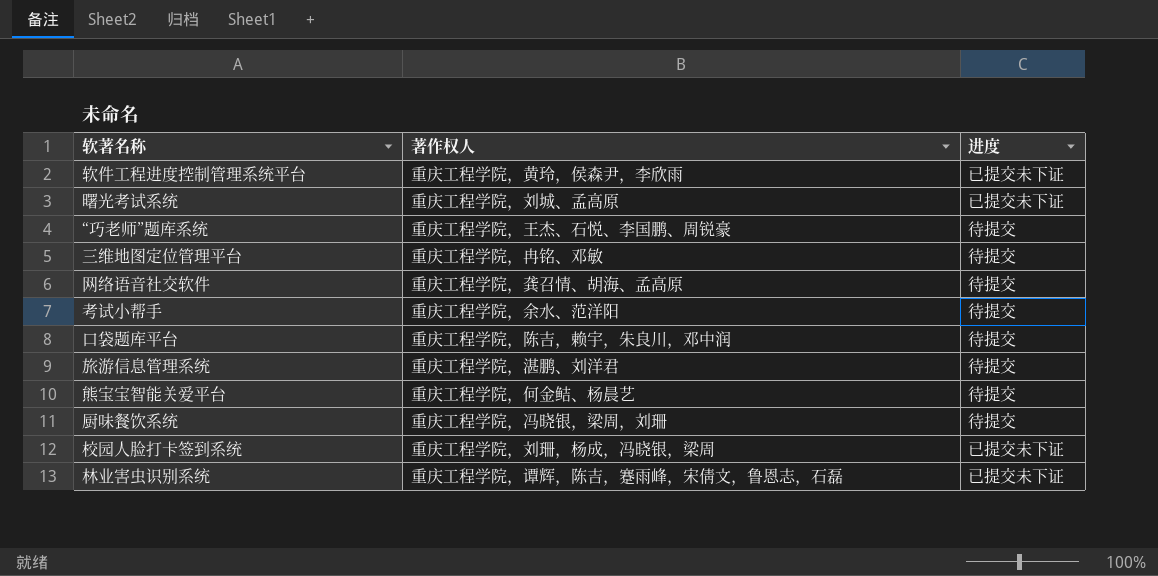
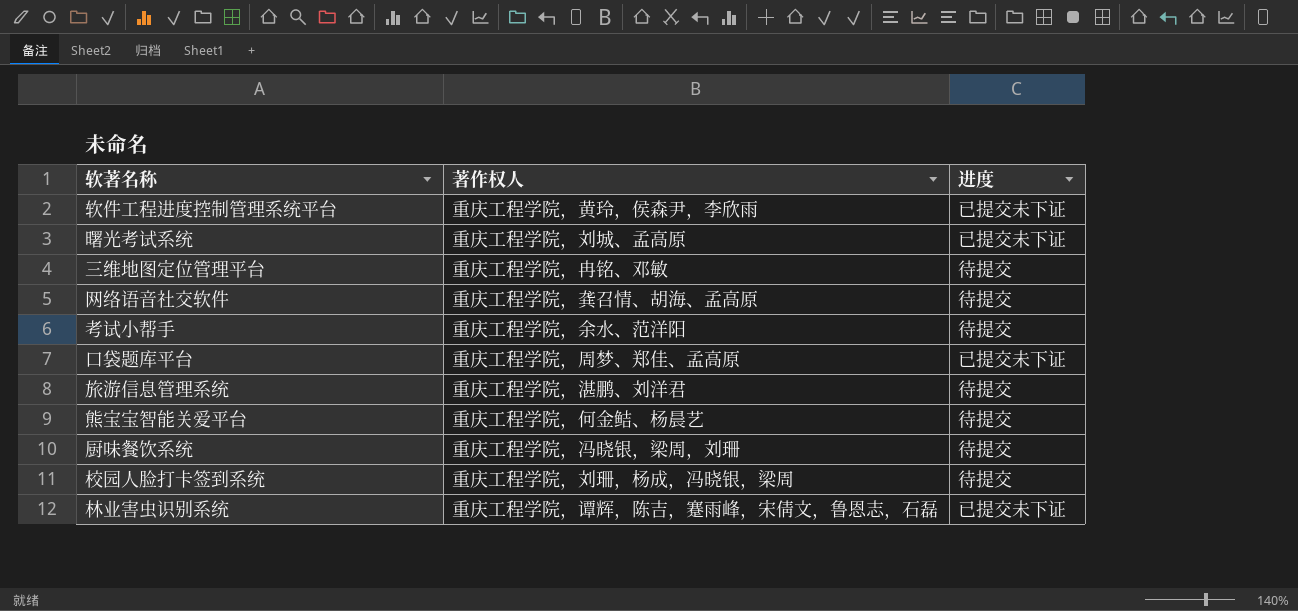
row “巧老师”题库系统: 重庆工程学院，王杰、石悦、李国鹏、周锐豪 | 待提交 -> none
口袋题库平台 | 著作权人: 重庆工程学院，陈吉，赖宇，朱良川，邓中润 -> 重庆工程学院，周梦、郑佳、孟高原
口袋题库平台 | 进度: 待提交 -> 已提交未下证
校园人脸打卡签到系统 | 进度: 已提交未下证 -> 待提交

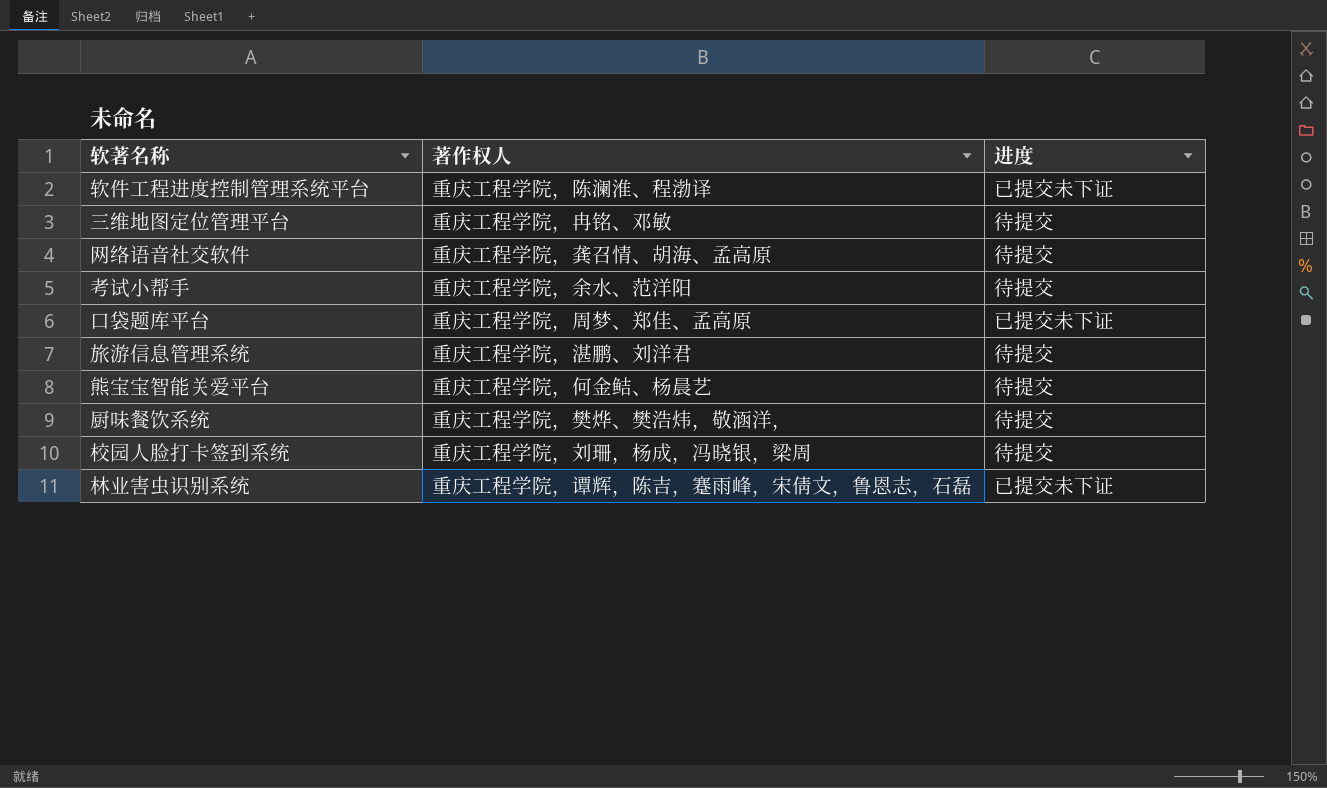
row 曙光考试系统: 重庆工程学院，刘城、孟高原 | 已提交未下证 -> none
软件工程进度控制管理系统平台 | 著作权人: 重庆工程学院，黄玲，侯森尹，李欣雨 -> 重庆工程学院，陈澜淮、程渤译
厨味餐饮系统 | 著作权人: 重庆工程学院，冯晓银，梁周，刘珊 -> 重庆工程学院，樊烨、樊浩炜，敬涵洋，

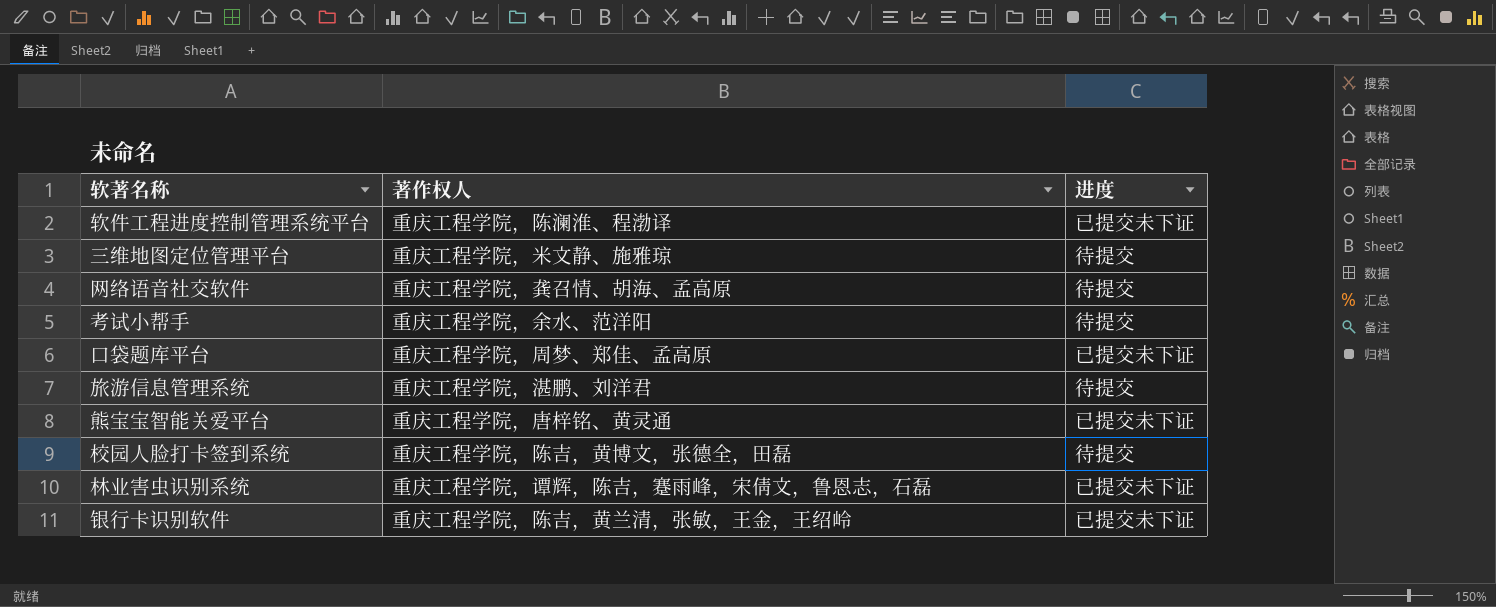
row 厨味餐饮系统: 重庆工程学院，樊烨、樊浩炜，敬涵洋， | 待提交 -> none
三维地图定位管理平台 | 著作权人: 重庆工程学院，冉铭、邓敏 -> 重庆工程学院，米文静、施雅琼
熊宝宝智能关爱平台 | 著作权人: 重庆工程学院，何金鲒、杨晨艺 -> 重庆工程学院，唐梓铭、黄灵通
熊宝宝智能关爱平台 | 进度: 待提交 -> 已提交未下证
校园人脸打卡签到系统 | 著作权人: 重庆工程学院，刘珊，杨成，冯晓银，梁周 -> 重庆工程学院，陈吉，黄博文，张德全，田磊
row 银行卡识别软件: none -> 重庆工程学院，陈吉，黄兰清，张敏，王金，王绍岭 | 已提交未下证

